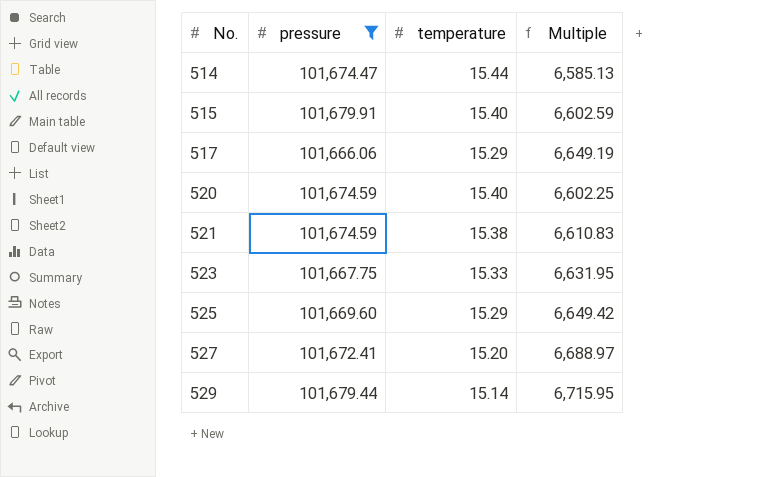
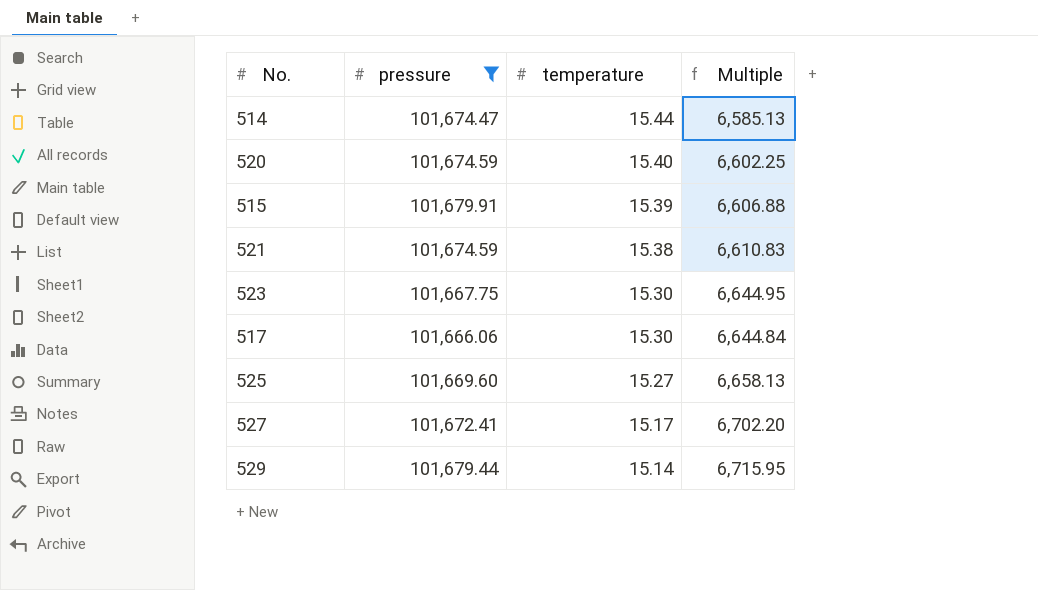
row order: No. ascending -> temperature descending
515 | temperature: 15.40 -> 15.39
515 | Multiple: 6,602.59 -> 6,606.88
523 | temperature: 15.33 -> 15.30
523 | Multiple: 6,631.95 -> 6,644.95
517 | temperature: 15.29 -> 15.30
517 | Multiple: 6,649.19 -> 6,644.84
525 | temperature: 15.29 -> 15.27
525 | Multiple: 6,649.42 -> 6,658.13
527 | temperature: 15.20 -> 15.17
527 | Multiple: 6,688.97 -> 6,702.20

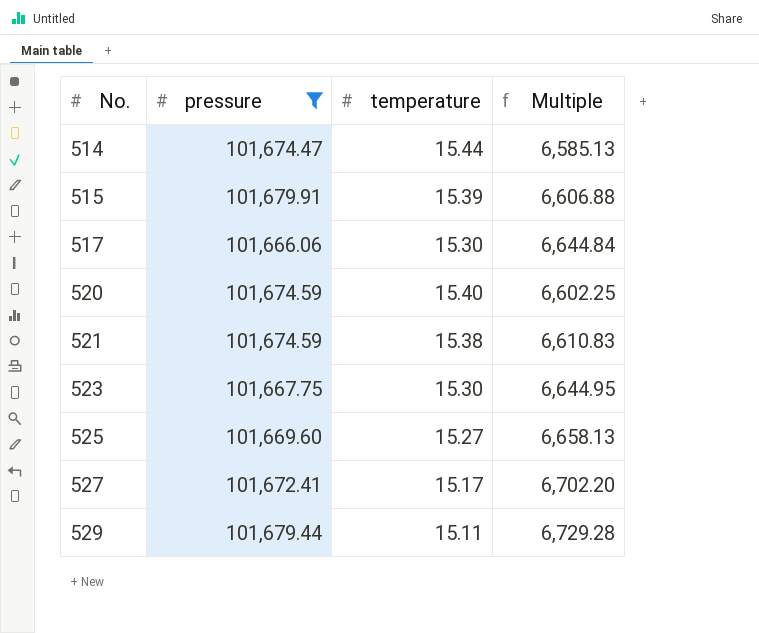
row order: temperature descending -> No. ascending
529 | temperature: 15.14 -> 15.11
529 | Multiple: 6,715.95 -> 6,729.28

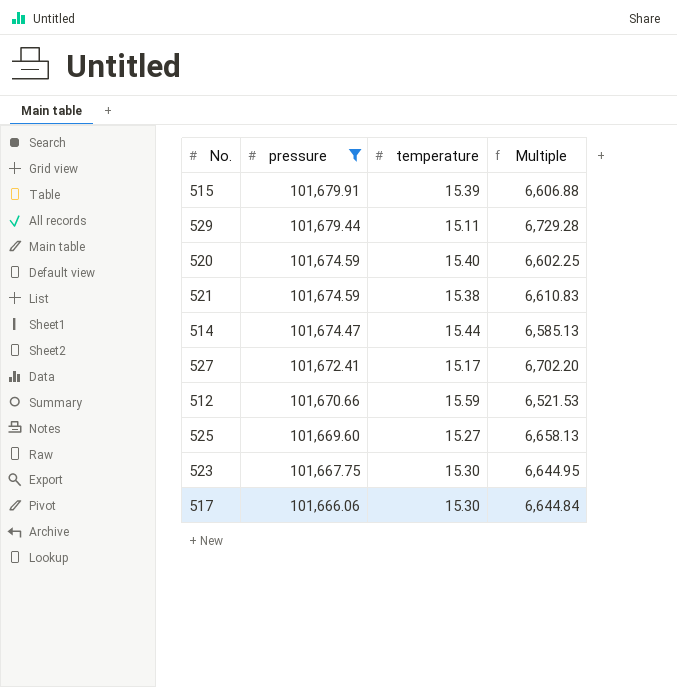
row order: No. ascending -> pressure descending
row 512: none -> 101,670.66 | 15.59 | 6,521.53

